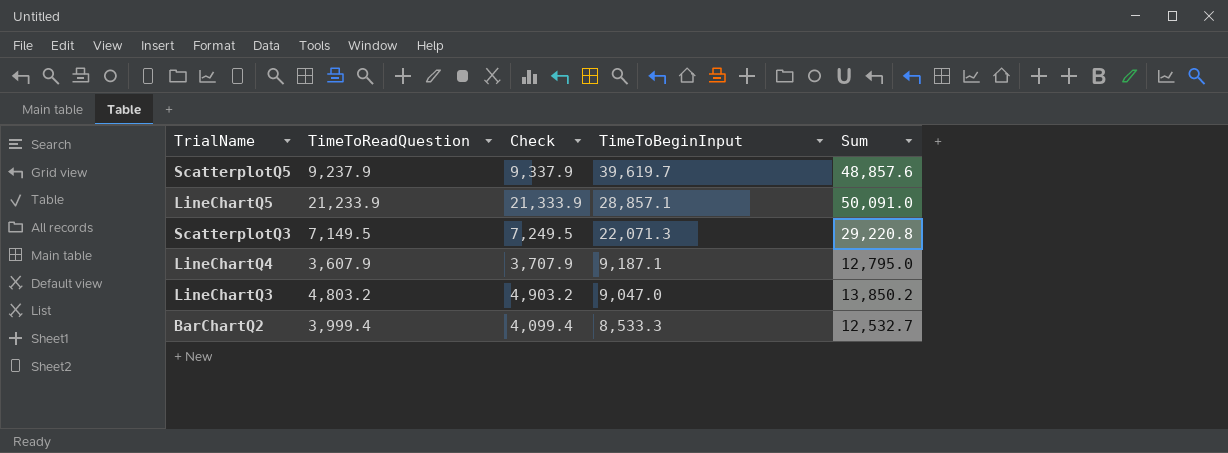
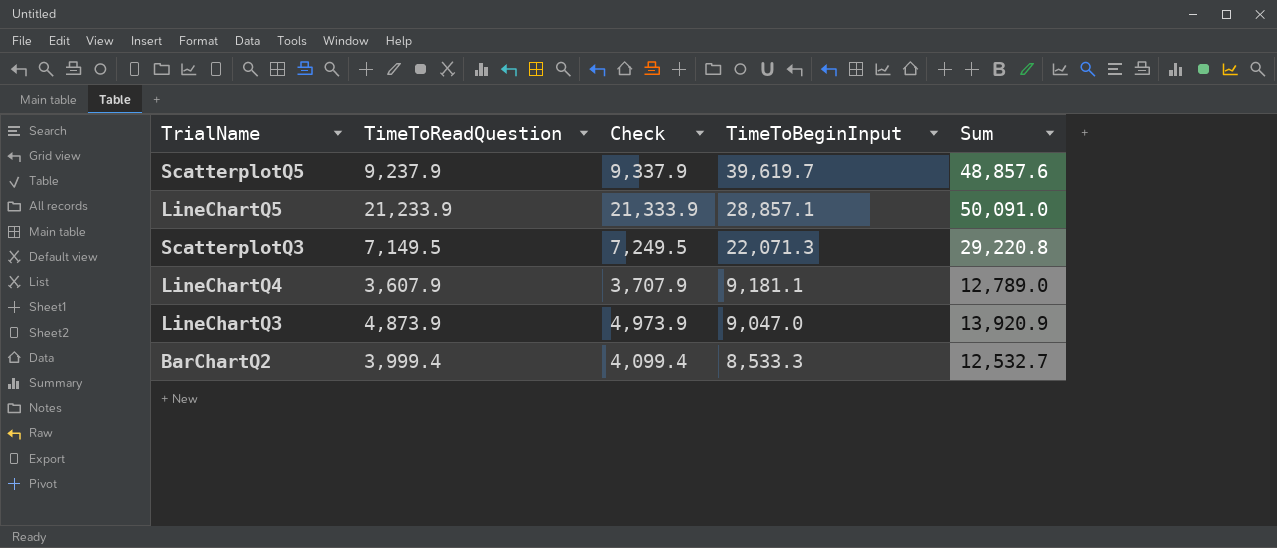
LineChartQ4 | TimeToBeginInput: 9,187.1 -> 9,181.1
LineChartQ4 | Sum: 12,795.0 -> 12,789.0
LineChartQ3 | TimeToReadQuestion: 4,803.2 -> 4,873.9
LineChartQ3 | Check: 4,903.2 -> 4,973.9
LineChartQ3 | Sum: 13,850.2 -> 13,920.9

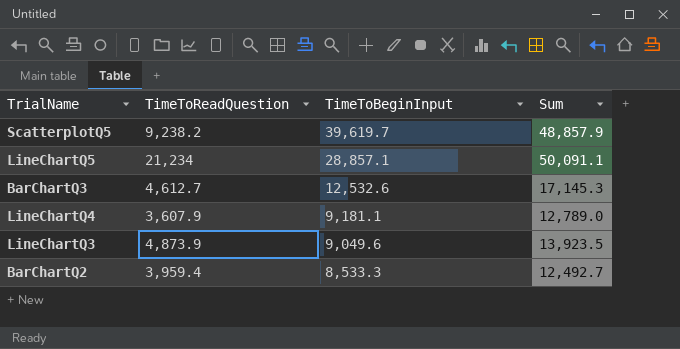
column Check | formula: [TimeToReadQuestion] + 100 -> none
row ScatterplotQ3: 7,149.5 | 7,249.5 | 22,071.3 | 29,220.8 -> none
ScatterplotQ5 | TimeToReadQuestion: 9,237.9 -> 9,238.2
ScatterplotQ5 | Sum: 48,857.6 -> 48,857.9
LineChartQ5 | TimeToReadQuestion: 21,233.9 -> 21,234
LineChartQ5 | Sum: 50,091.0 -> 50,091.1
row BarChartQ3: none -> 4,612.7 | 12,532.6 | 17,145.3
LineChartQ3 | TimeToBeginInput: 9,047.0 -> 9,049.6
LineChartQ3 | Sum: 13,920.9 -> 13,923.5
BarChartQ2 | TimeToReadQuestion: 3,999.4 -> 3,959.4
BarChartQ2 | Sum: 12,532.7 -> 12,492.7

